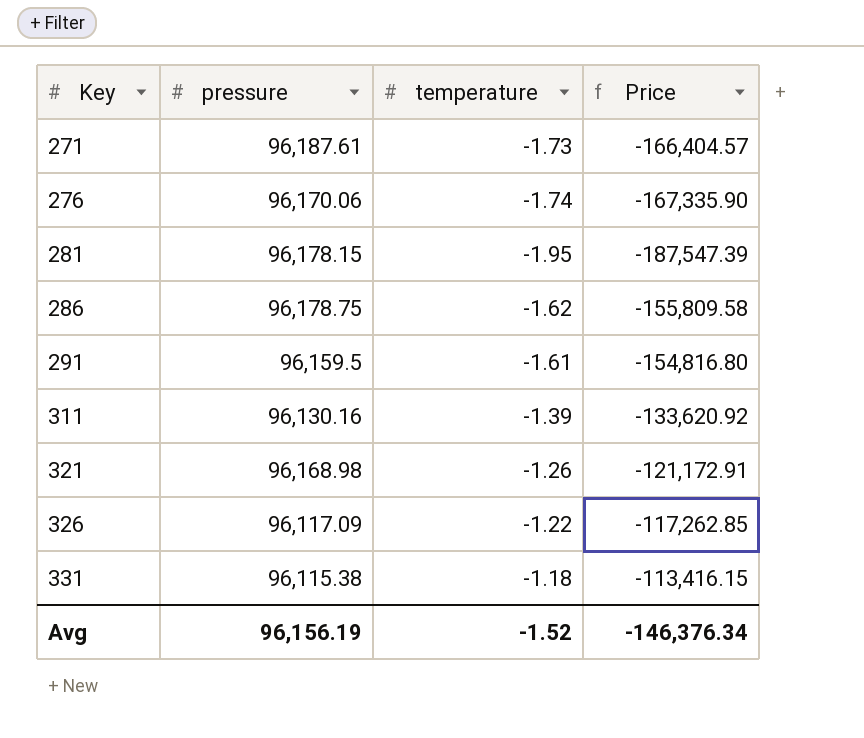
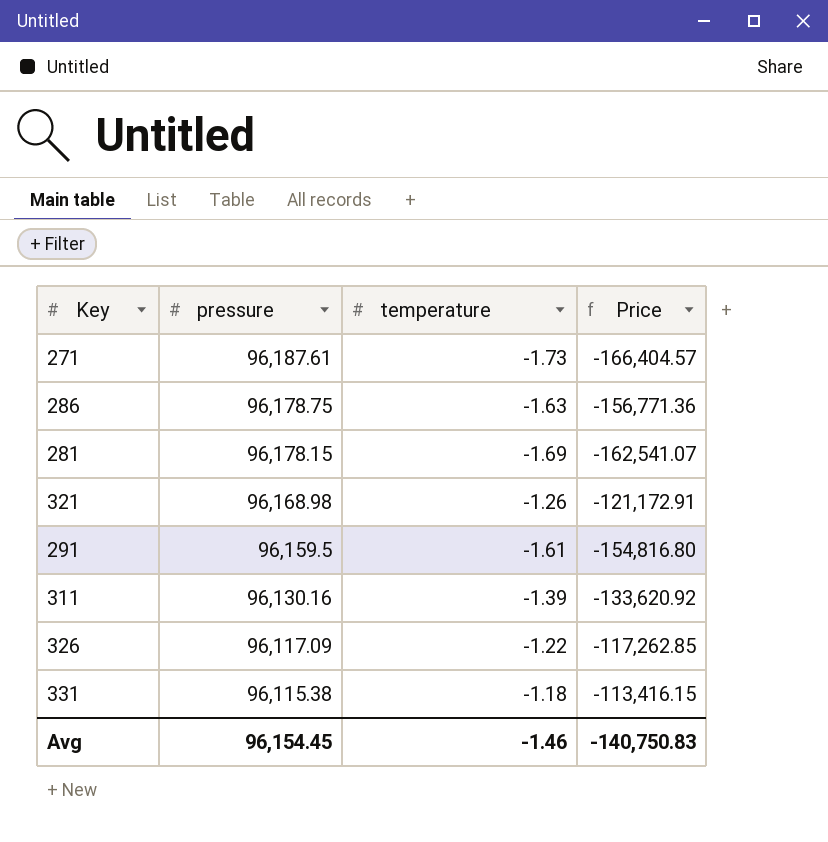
row order: Key ascending -> pressure descending
row 276: 96,170.06 | -1.74 | -167,335.90 -> none
286 | temperature: -1.62 -> -1.63
286 | Price: -155,809.58 -> -156,771.36
281 | temperature: -1.95 -> -1.69
281 | Price: -187,547.39 -> -162,541.07
Avg | pressure: 96,156.19 -> 96,154.45
Avg | temperature: -1.52 -> -1.46
Avg | Price: -146,376.34 -> -140,750.83

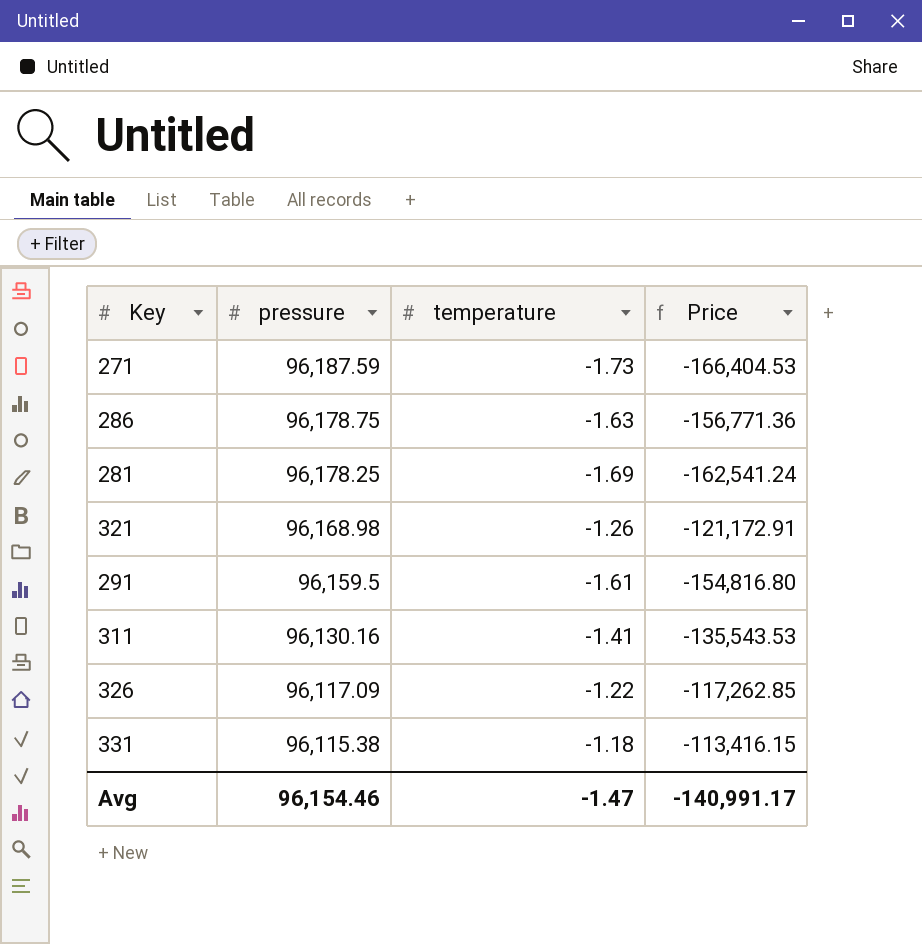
271 | pressure: 96,187.61 -> 96,187.59
271 | Price: -166,404.57 -> -166,404.53
281 | pressure: 96,178.15 -> 96,178.25
281 | Price: -162,541.07 -> -162,541.24
311 | temperature: -1.39 -> -1.41
311 | Price: -133,620.92 -> -135,543.53
Avg | pressure: 96,154.45 -> 96,154.46
Avg | temperature: -1.46 -> -1.47
Avg | Price: -140,750.83 -> -140,991.17

